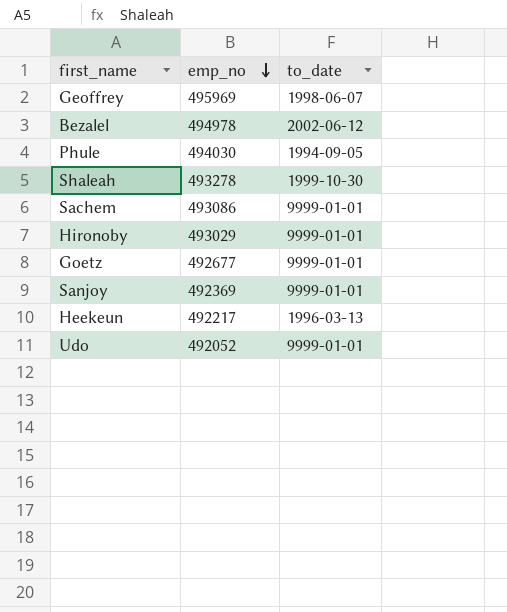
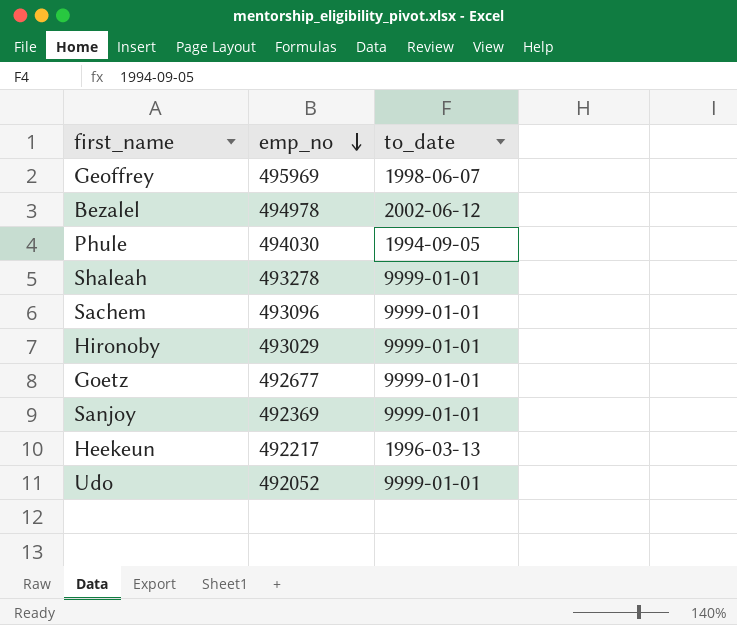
Shaleah | to_date: 1999-10-30 -> 9999-01-01
Sachem | emp_no: 493086 -> 493096

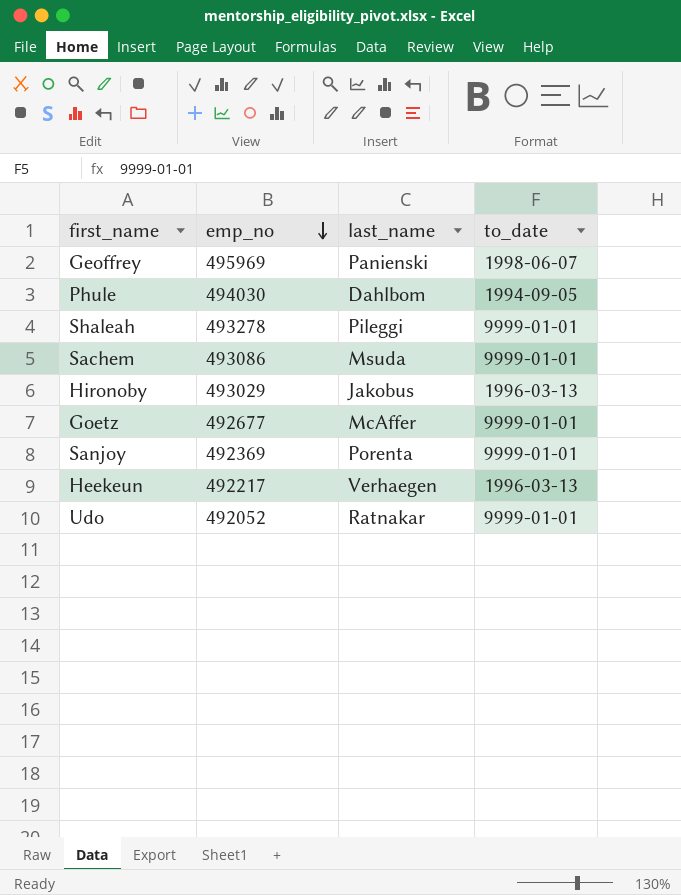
column last_name | position: none -> 3
row Bezalel: 494978 | 2002-06-12 -> none
Sachem | emp_no: 493096 -> 493086
Hironoby | to_date: 9999-01-01 -> 1996-03-13

